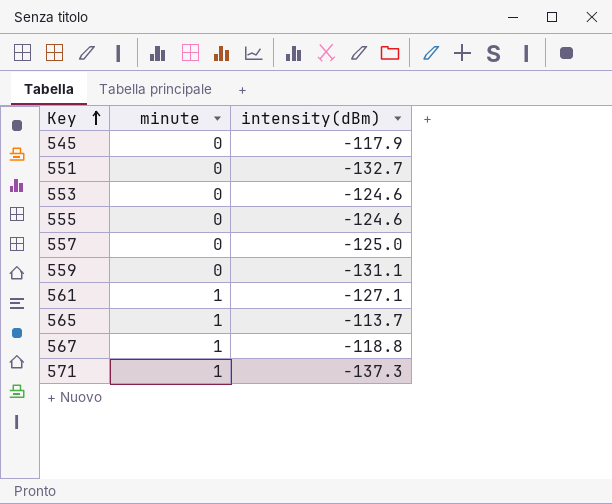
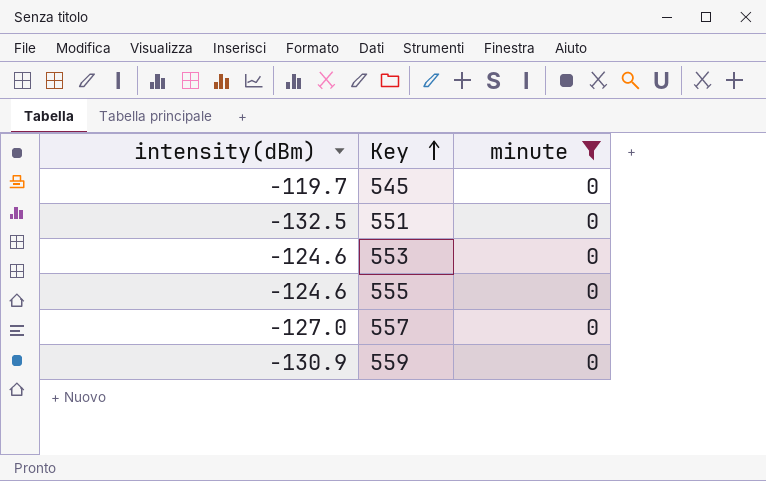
filter: none -> minute = 0
column intensity(dBm) | position: 3 -> 1
545 | intensity(dBm): -117.9 -> -119.7
551 | intensity(dBm): -132.7 -> -132.5
557 | intensity(dBm): -125.0 -> -127.0
559 | intensity(dBm): -131.1 -> -130.9

